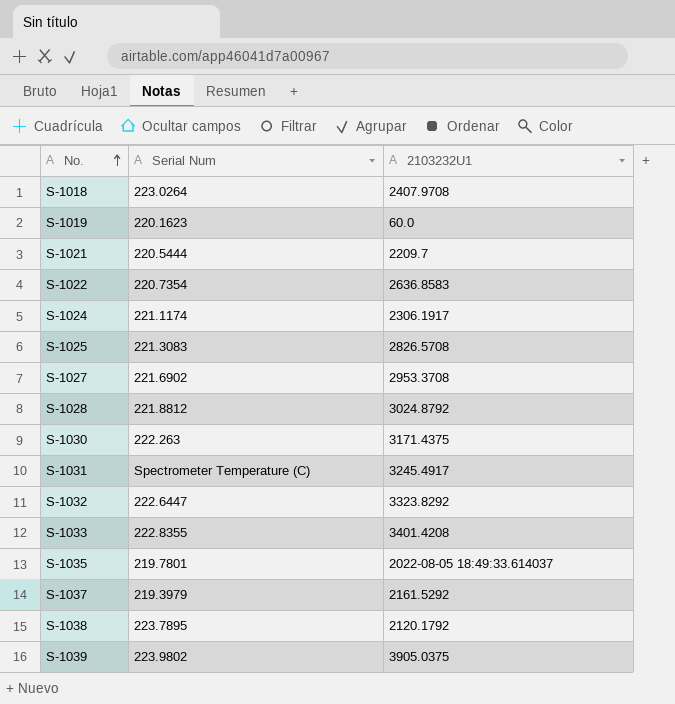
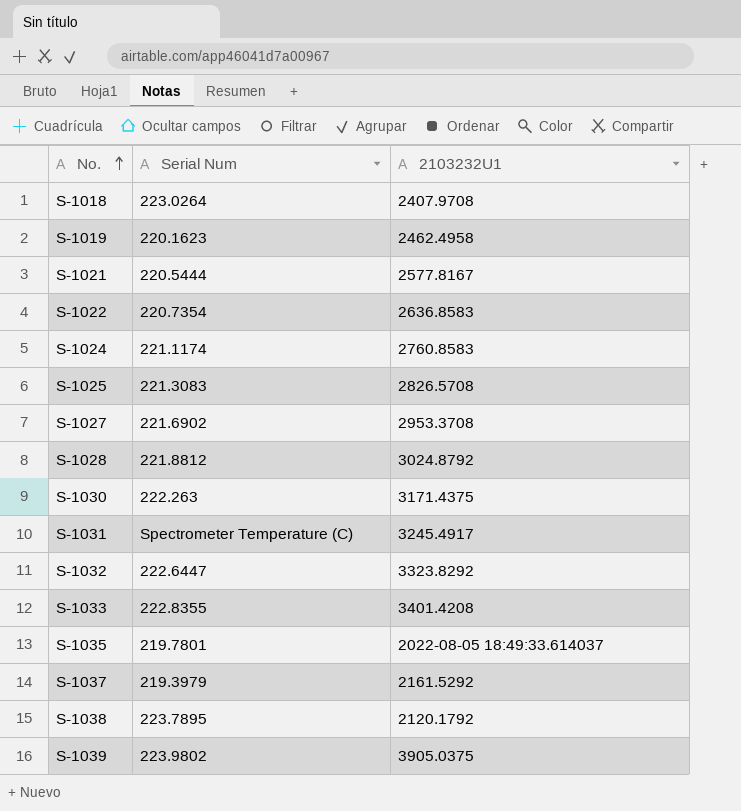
S-1019 | 2103232U1: 60.0 -> 2462.4958
S-1021 | 2103232U1: 2209.7 -> 2577.8167
S-1024 | 2103232U1: 2306.1917 -> 2760.8583

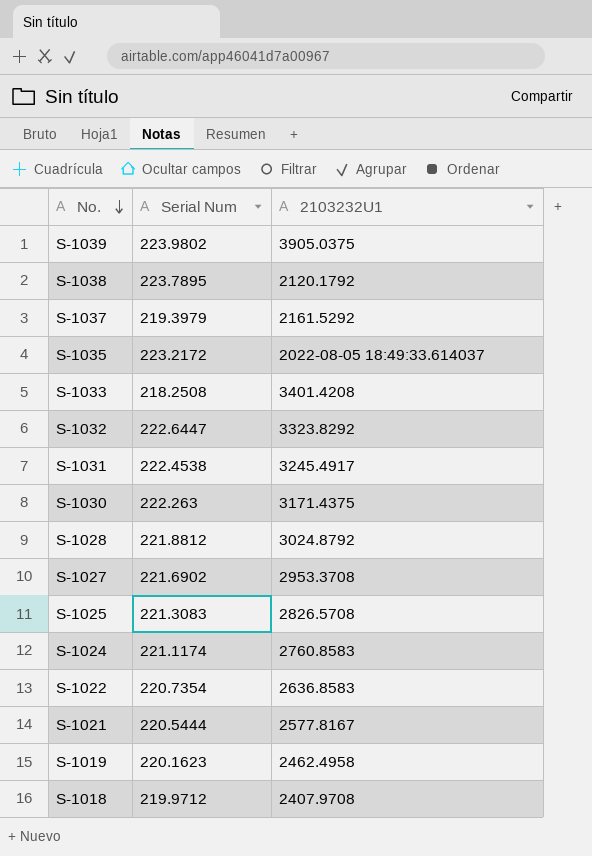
row order: No. ascending -> No. descending
S-1035 | Serial Num: 219.7801 -> 223.2172
S-1033 | Serial Num: 222.8355 -> 218.2508
S-1031 | Serial Num: Spectrometer Temperature (C) -> 222.4538
S-1018 | Serial Num: 223.0264 -> 219.9712

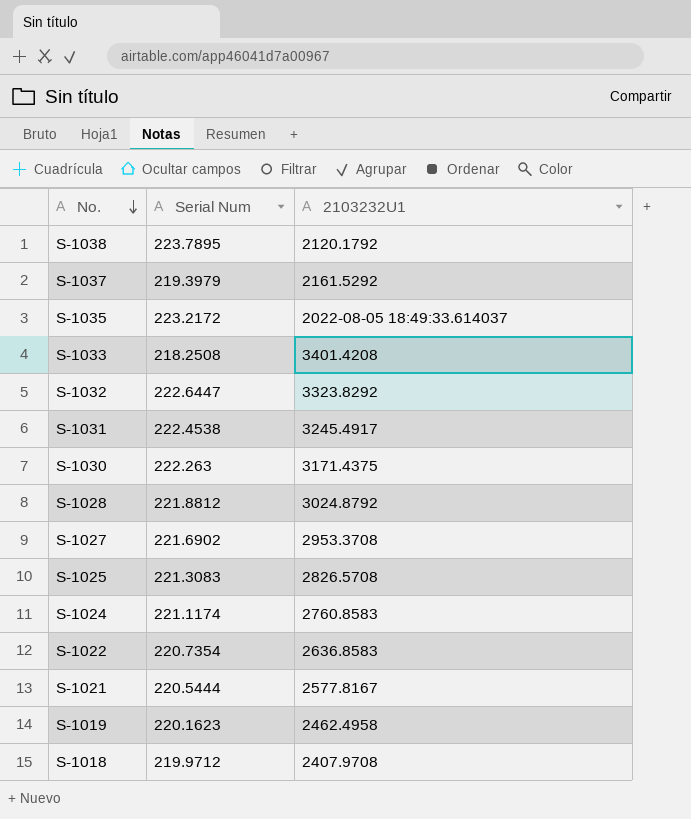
row S-1039: 223.9802 | 3905.0375 -> none

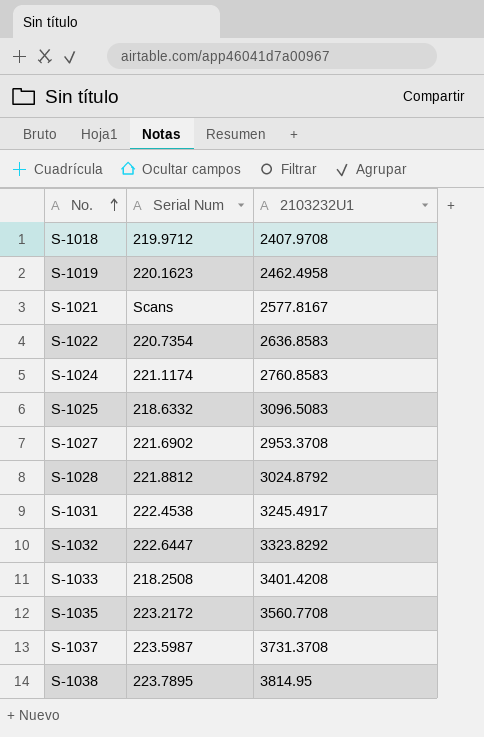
row order: No. descending -> No. ascending
row S-1030: 222.263 | 3171.4375 -> none
S-1021 | Serial Num: 220.5444 -> Scans
S-1025 | Serial Num: 221.3083 -> 218.6332
S-1025 | 2103232U1: 2826.5708 -> 3096.5083
S-1035 | 2103232U1: 2022-08-05 18:49:33.614037 -> 3560.7708
S-1037 | Serial Num: 219.3979 -> 223.5987
S-1037 | 2103232U1: 2161.5292 -> 3731.3708
S-1038 | 2103232U1: 2120.1792 -> 3814.95

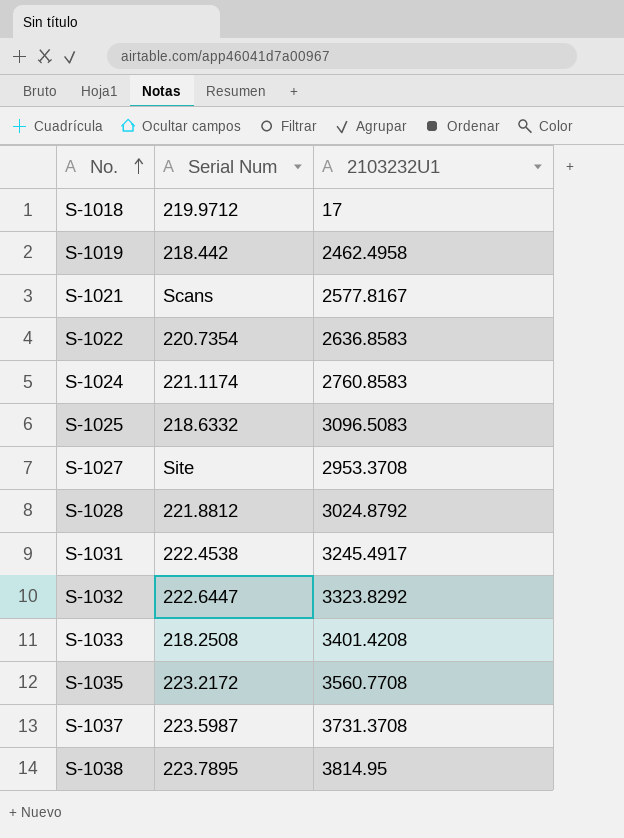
S-1018 | 2103232U1: 2407.9708 -> 17
S-1019 | Serial Num: 220.1623 -> 218.442
S-1027 | Serial Num: 221.6902 -> Site

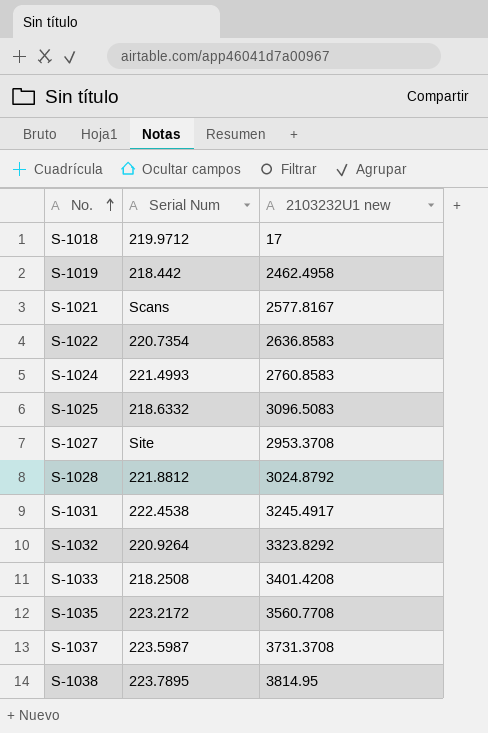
column name: 2103232U1 -> 2103232U1 new
S-1024 | Serial Num: 221.1174 -> 221.4993
S-1032 | Serial Num: 222.6447 -> 220.9264

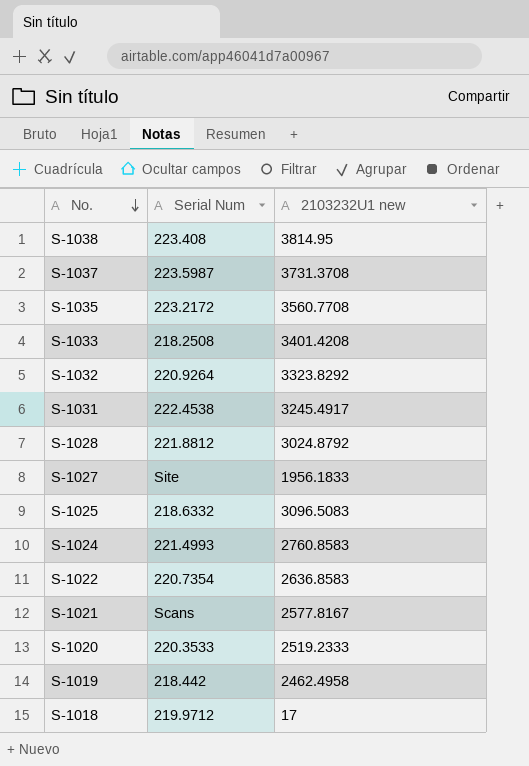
row order: No. ascending -> No. descending
S-1038 | Serial Num: 223.7895 -> 223.408
S-1027 | 2103232U1 new: 2953.3708 -> 1956.1833
row S-1020: none -> 220.3533 | 2519.2333

